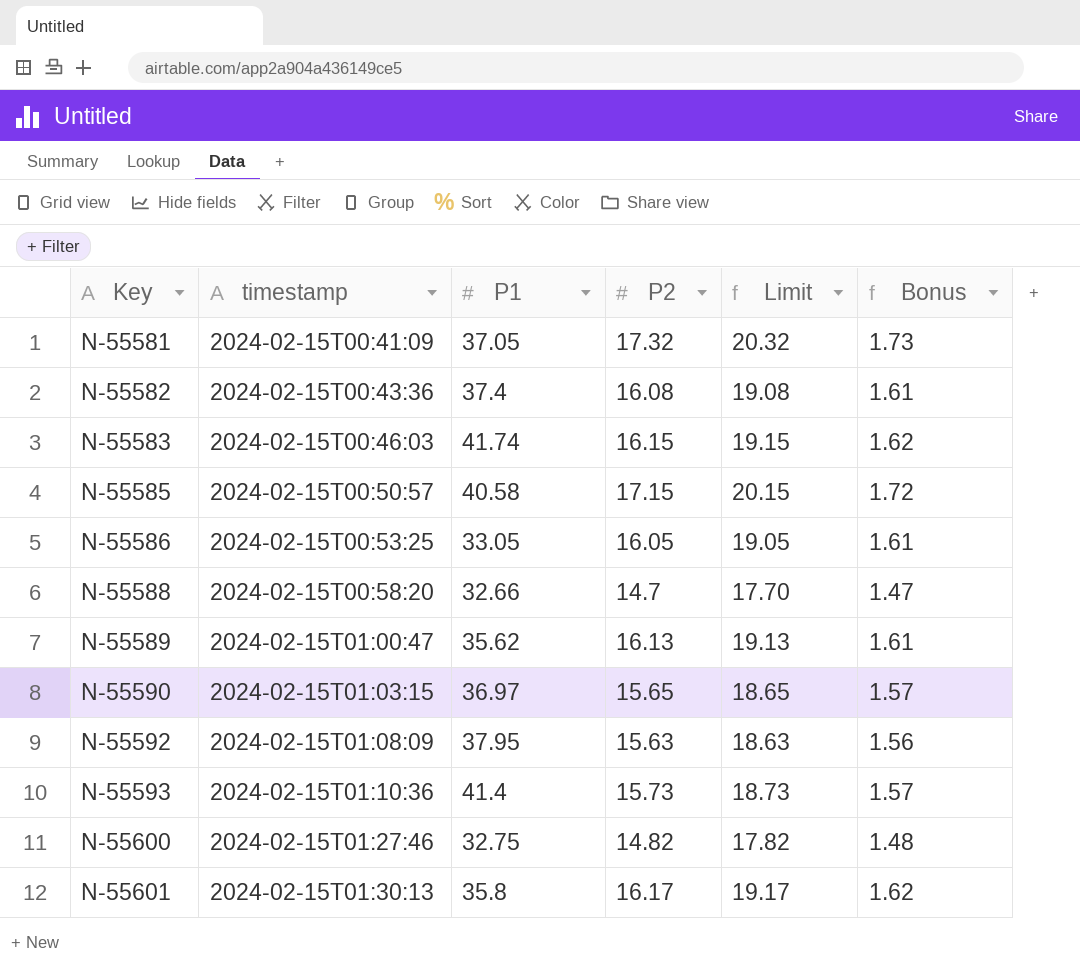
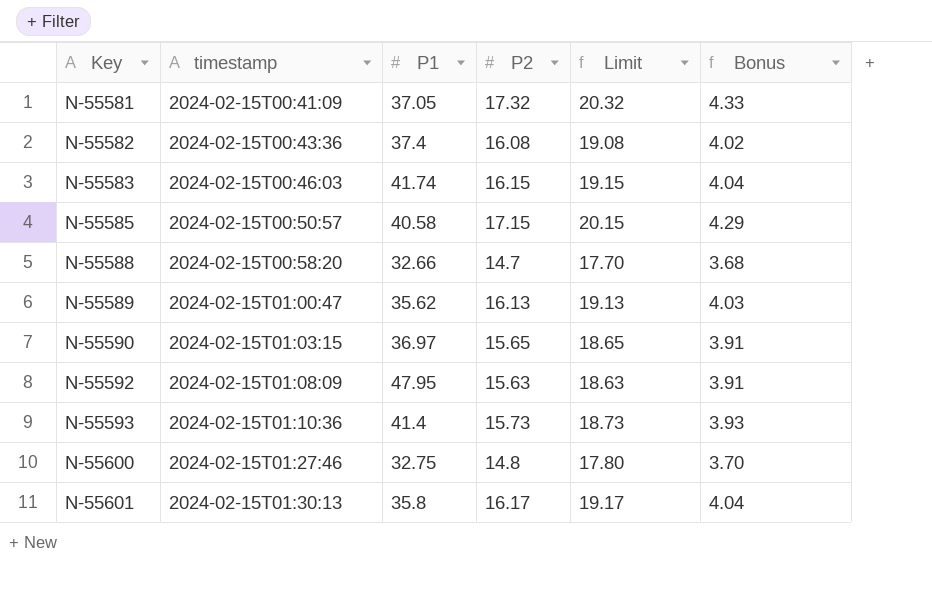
column Bonus | formula: [P2] * 0.1 -> [P2] * 0.25
row N-55586: 2024-02-15T00:53:25 | 33.05 | 16.05 | 19.05 | 1.61 -> none
N-55592 | P1: 37.95 -> 47.95
N-55600 | P2: 14.82 -> 14.8
N-55600 | Limit: 17.82 -> 17.80

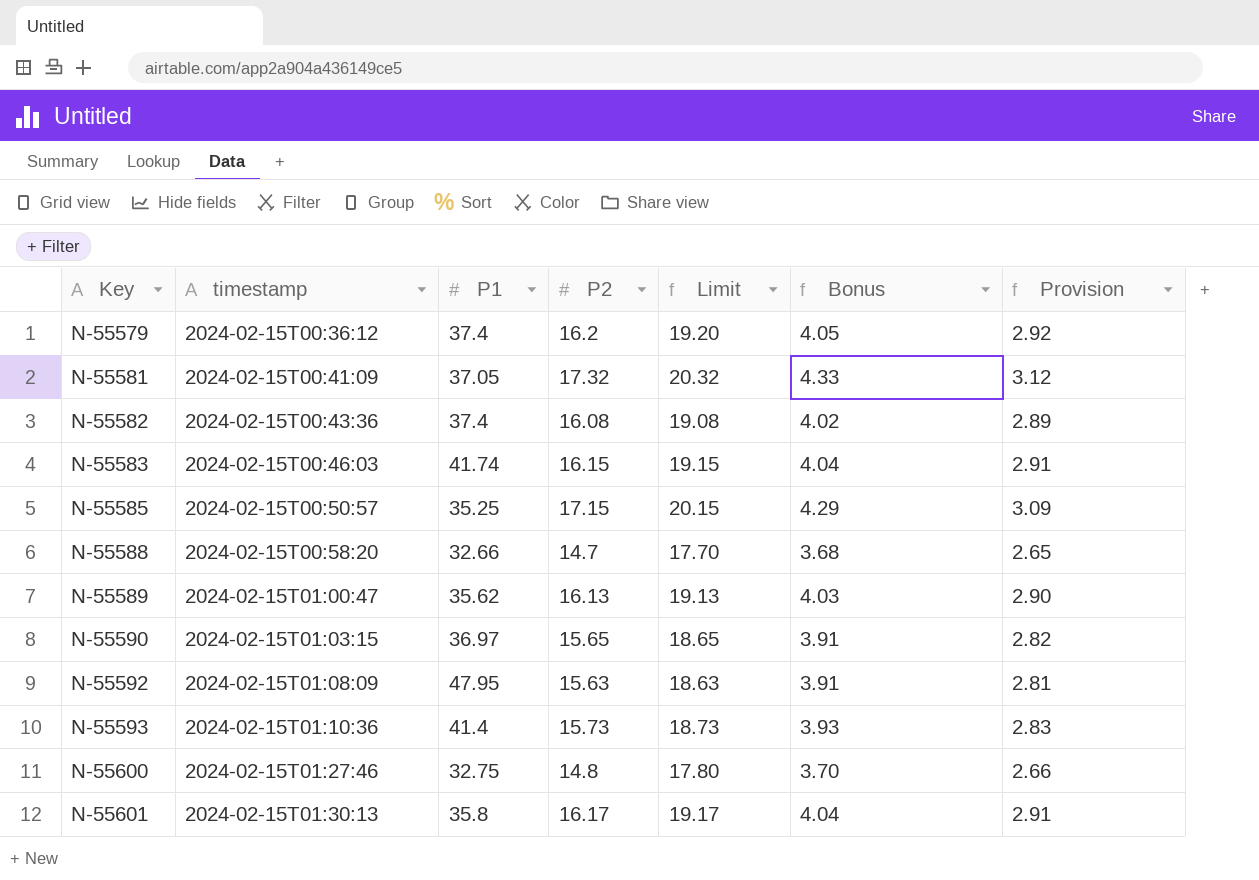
column Provision | formula: none -> [P2] * 0.18
row N-55579: none -> 2024-02-15T00:36:12 | 37.4 | 16.2 | 19.20 | 4.05 | 2.92
N-55585 | P1: 40.58 -> 35.25

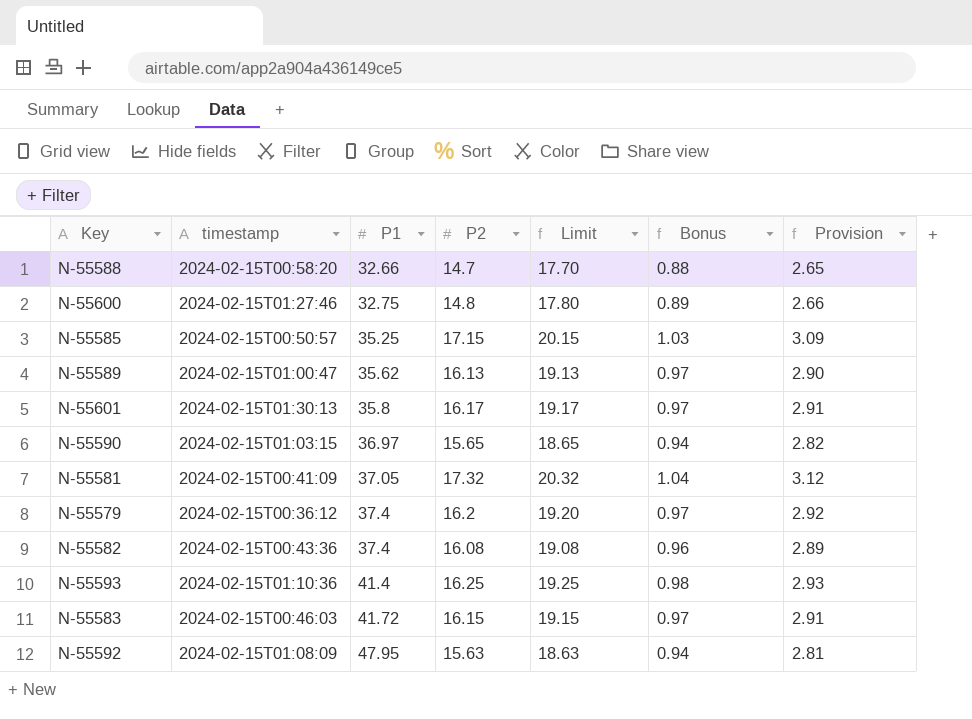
row order: Key ascending -> P1 ascending
column Bonus | formula: [P2] * 0.25 -> [P2] * 0.06
N-55593 | P2: 15.73 -> 16.25
N-55593 | Limit: 18.73 -> 19.25
N-55593 | Provision: 2.83 -> 2.93
N-55583 | P1: 41.74 -> 41.72

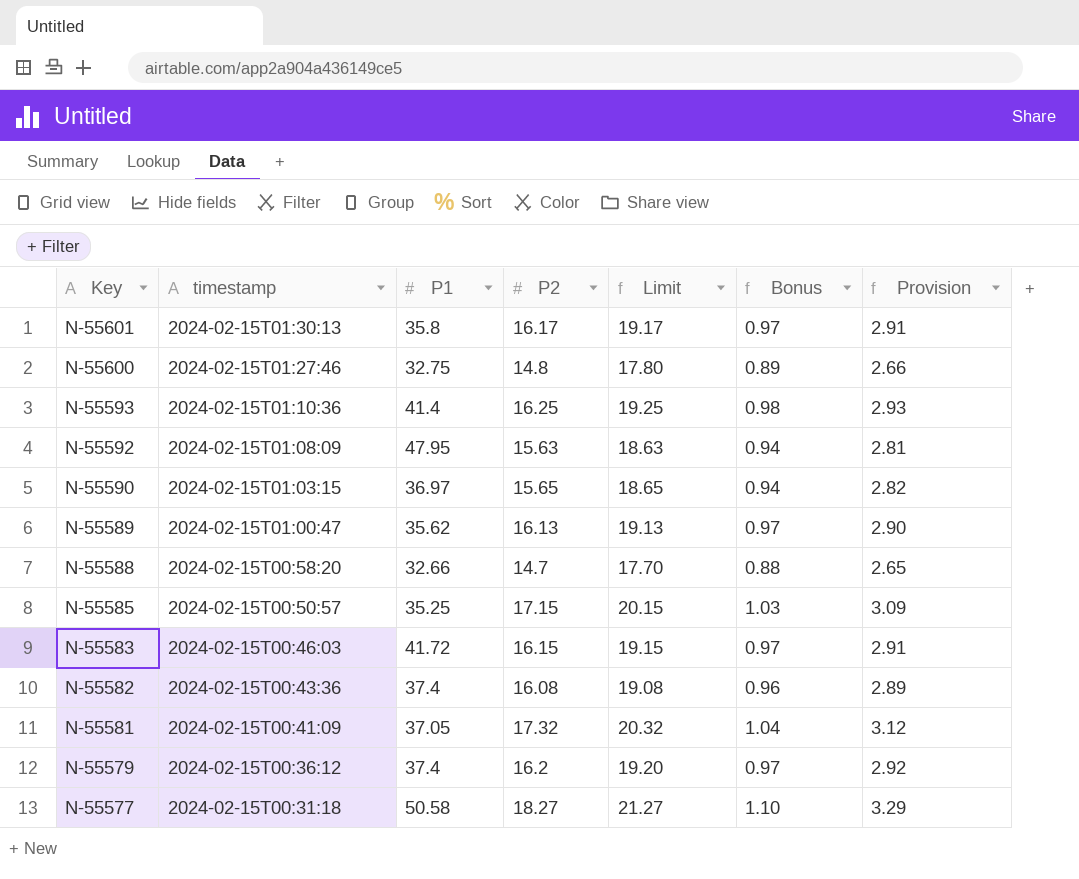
row order: P1 ascending -> Key descending
row N-55577: none -> 2024-02-15T00:31:18 | 50.58 | 18.27 | 21.27 | 1.10 | 3.29

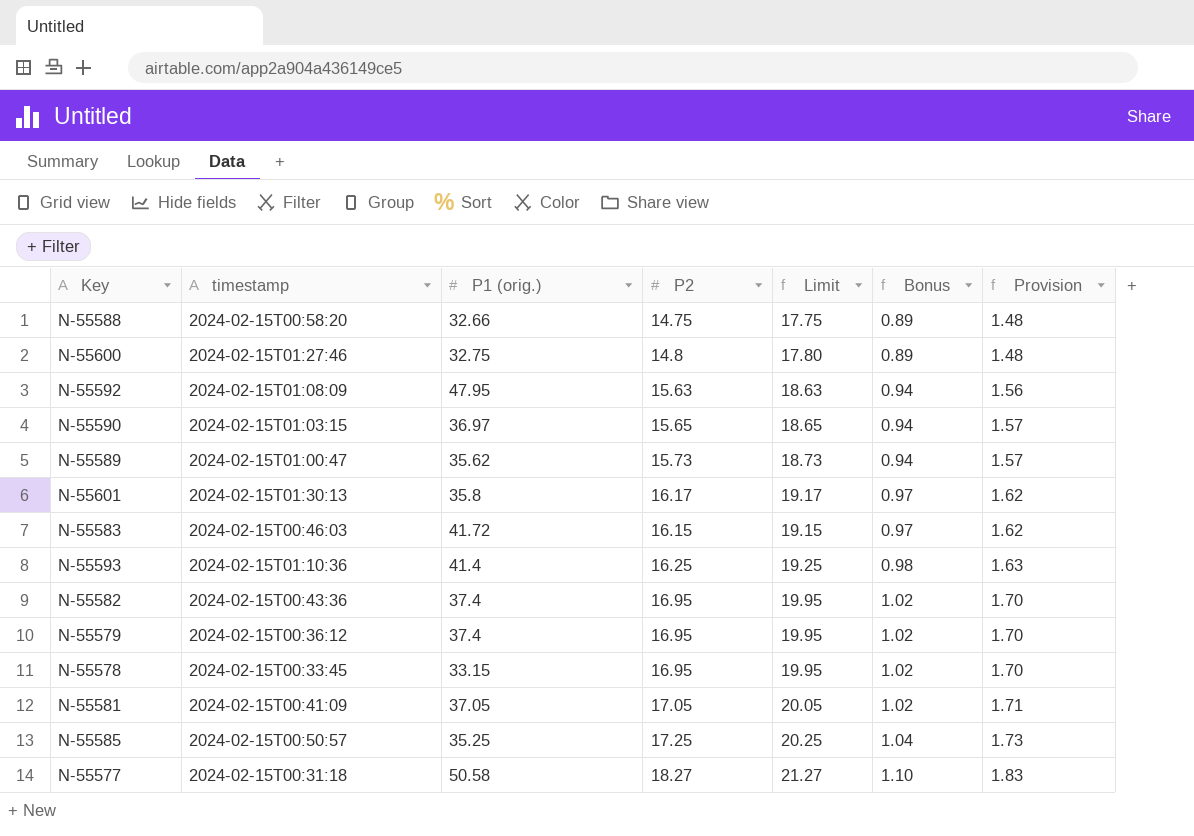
row order: Key descending -> Bonus ascending
column name: P1 -> P1 (orig.)
column Provision | formula: [P2] * 0.18 -> [P2] * 0.1
N-55588 | P2: 14.7 -> 14.75
N-55588 | Limit: 17.70 -> 17.75
N-55588 | Bonus: 0.88 -> 0.89
N-55589 | P2: 16.13 -> 15.73
N-55589 | Limit: 19.13 -> 18.73
N-55589 | Bonus: 0.97 -> 0.94
N-55582 | P2: 16.08 -> 16.95
N-55582 | Limit: 19.08 -> 19.95
N-55582 | Bonus: 0.96 -> 1.02
N-55579 | P2: 16.2 -> 16.95
N-55579 | Limit: 19.20 -> 19.95
N-55579 | Bonus: 0.97 -> 1.02
row N-55578: none -> 2024-02-15T00:33:45 | 33.15 | 16.95 | 19.95 | 1.02 | 1.70
N-55581 | P2: 17.32 -> 17.05
N-55581 | Limit: 20.32 -> 20.05
N-55581 | Bonus: 1.04 -> 1.02
N-55585 | P2: 17.15 -> 17.25
N-55585 | Limit: 20.15 -> 20.25
N-55585 | Bonus: 1.03 -> 1.04

